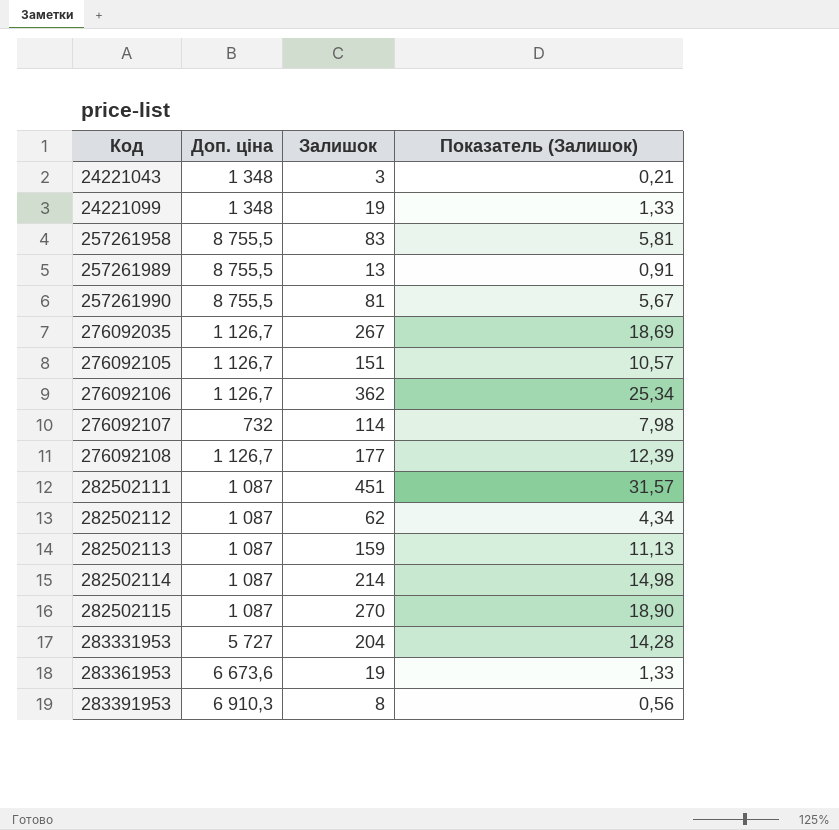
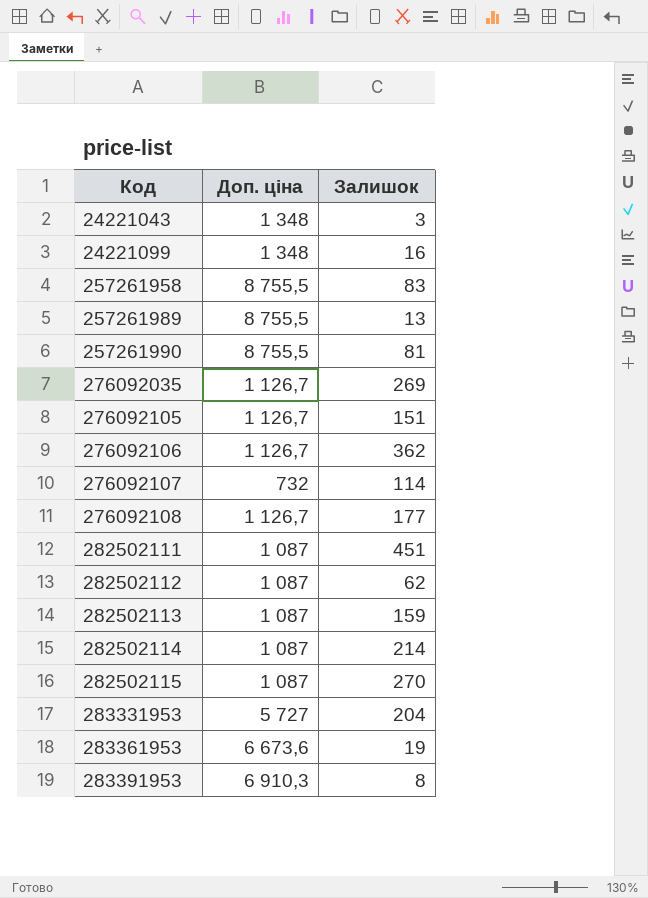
column Показатель (Залишок) | formula: [Залишок] * 0,07 -> none
24221099 | Залишок: 19 -> 16
276092035 | Залишок: 267 -> 269

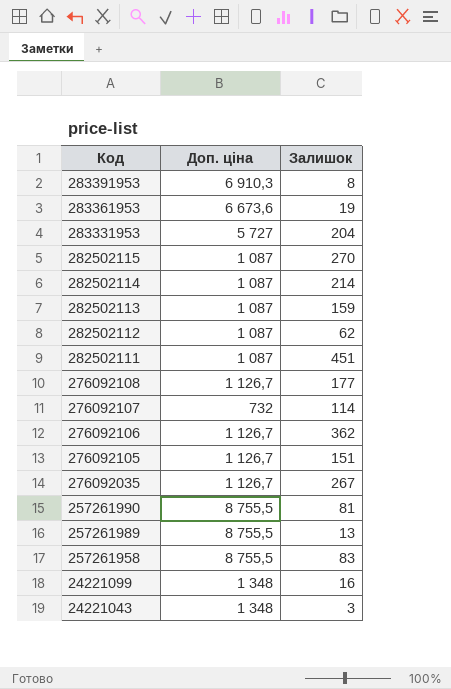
row order: Код ascending -> Код descending
276092035 | Залишок: 269 -> 267

